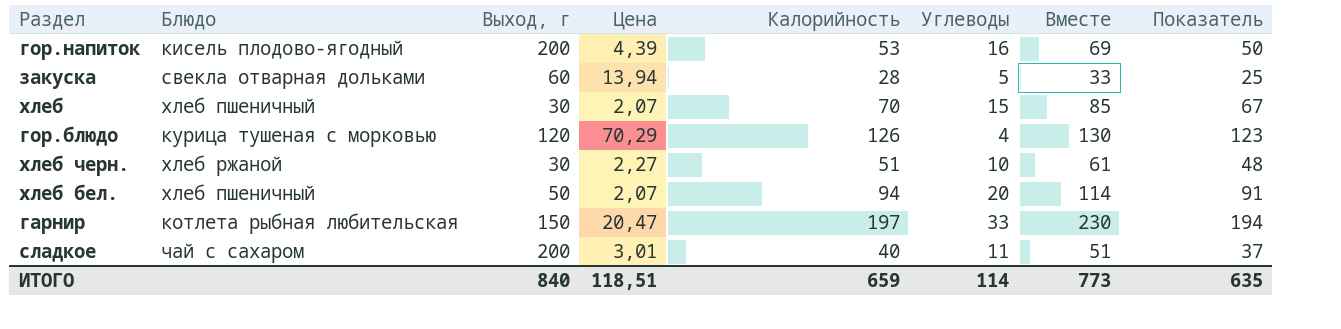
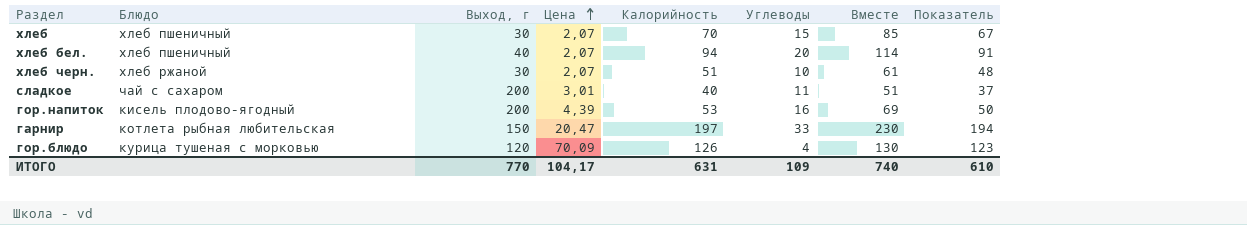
row order: none -> Цена ascending
row закуска: свекла отварная дольками | 60 | 13,94 | 28 | 5 | 33 | 25 -> none
хлеб бел. | Выход, г: 50 -> 40
хлеб черн. | Цена: 2,27 -> 2,07
гор.блюдо | Цена: 70,29 -> 70,09
ИТОГО | Выход, г: 840 -> 770
ИТОГО | Цена: 118,51 -> 104,17
ИТОГО | Калорийность: 659 -> 631
ИТОГО | Углеводы: 114 -> 109
ИТОГО | Вместе: 773 -> 740
ИТОГО | Показатель: 635 -> 610

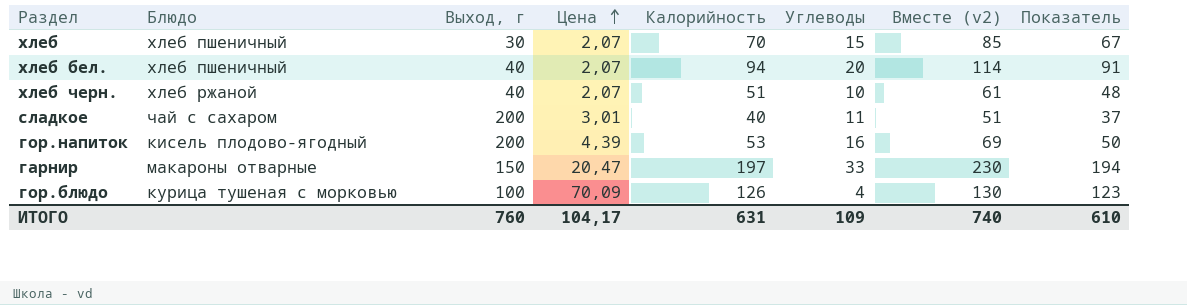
column name: Вместе -> Вместе (v2)
хлеб черн. | Выход, г: 30 -> 40
гарнир | Блюдо: котлета рыбная любительская -> макароны отварные
гор.блюдо | Выход, г: 120 -> 100
ИТОГО | Выход, г: 770 -> 760

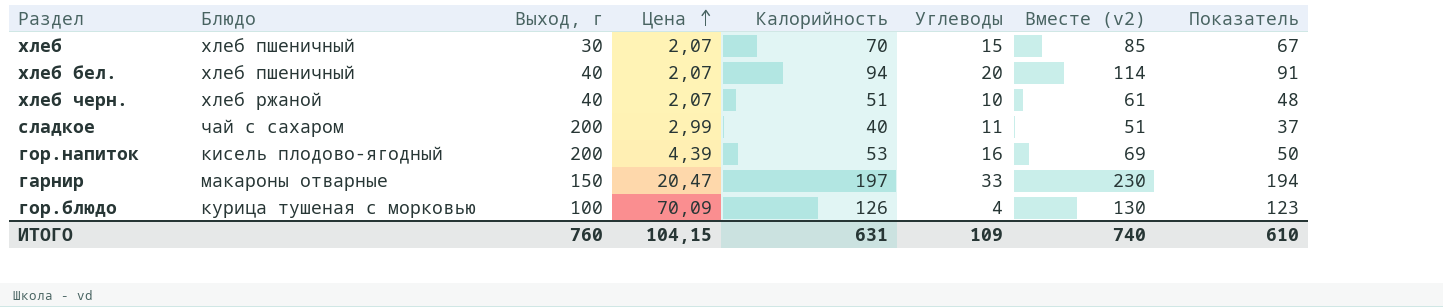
сладкое | Цена: 3,01 -> 2,99
ИТОГО | Цена: 104,17 -> 104,15

